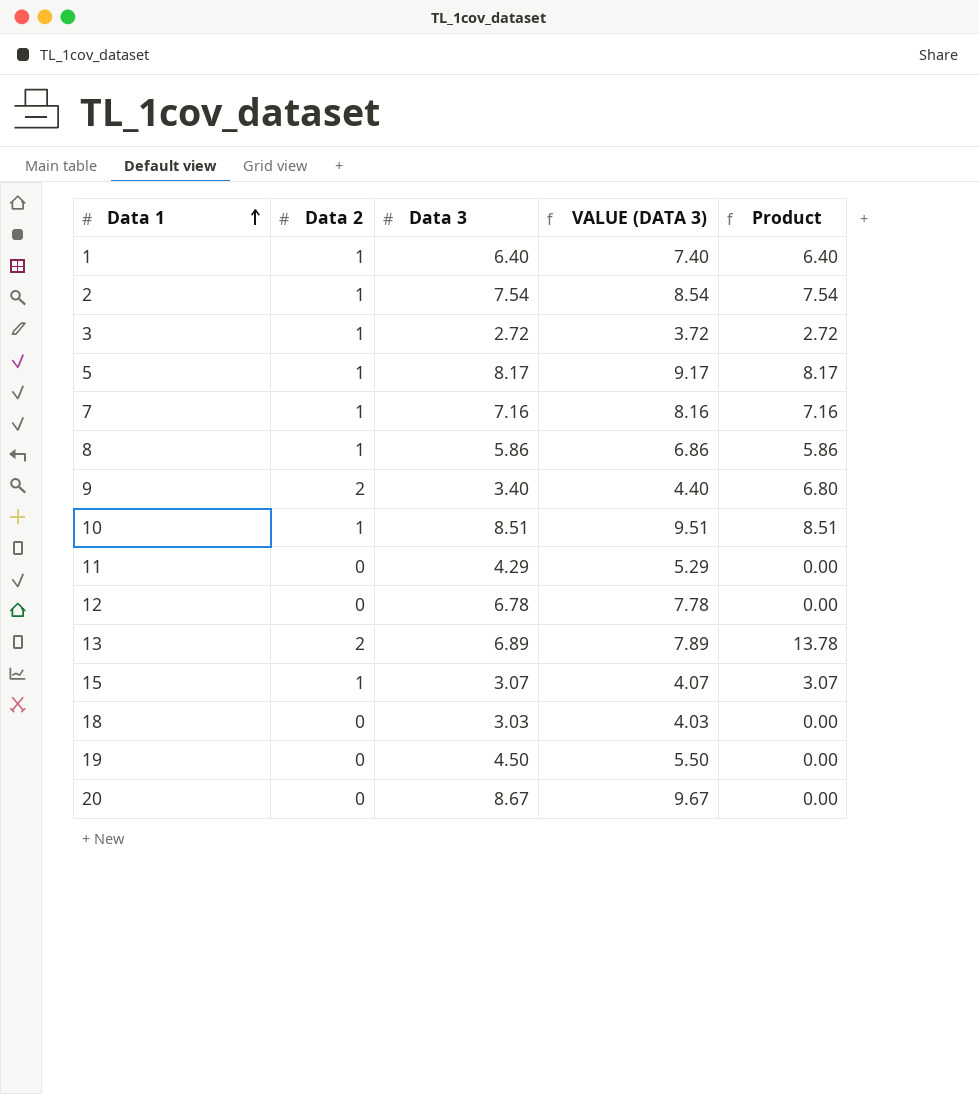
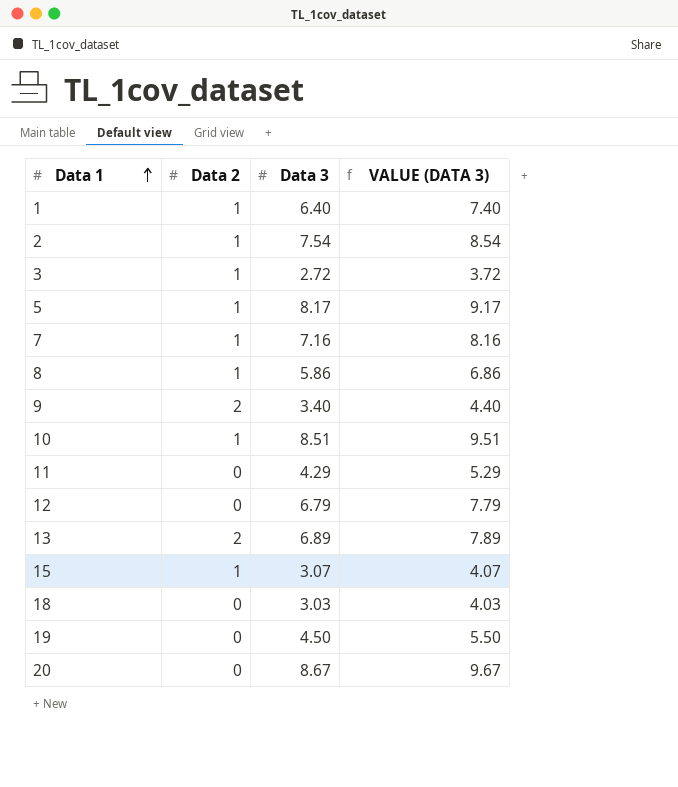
column Product | formula: [Data 2] * [Data 3] -> none
12 | Data 3: 6.78 -> 6.79
12 | VALUE (DATA 3): 7.78 -> 7.79

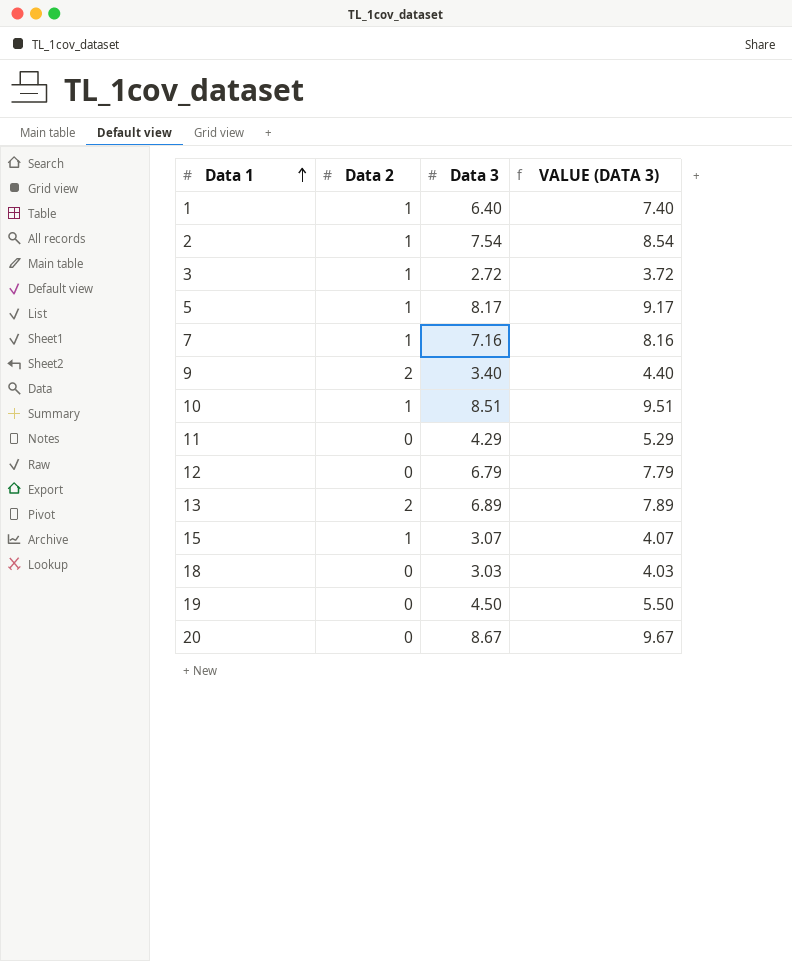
row 8: 1 | 5.86 | 6.86 -> none

